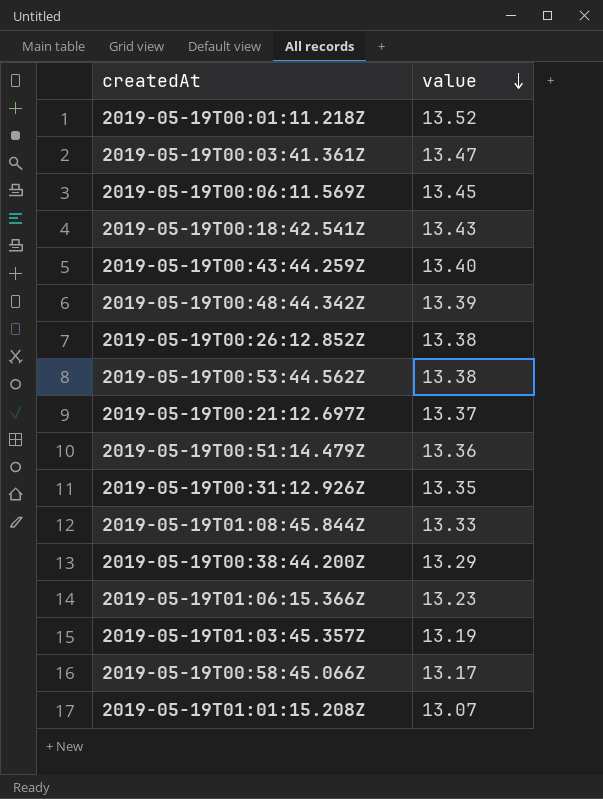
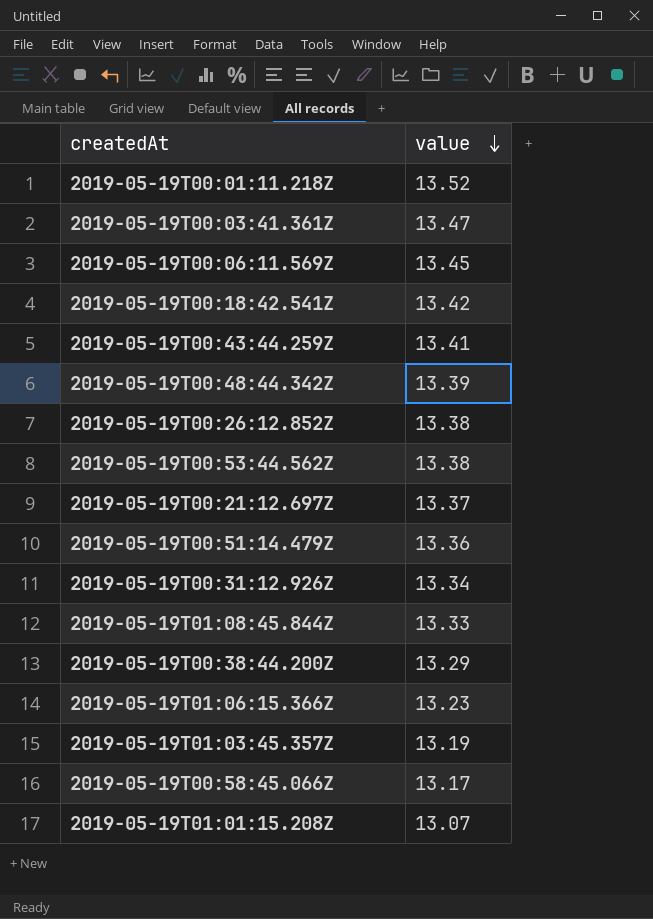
2019-05-19T00:18:42.541Z | value: 13.43 -> 13.42
2019-05-19T00:43:44.259Z | value: 13.40 -> 13.41
2019-05-19T00:31:12.926Z | value: 13.35 -> 13.34

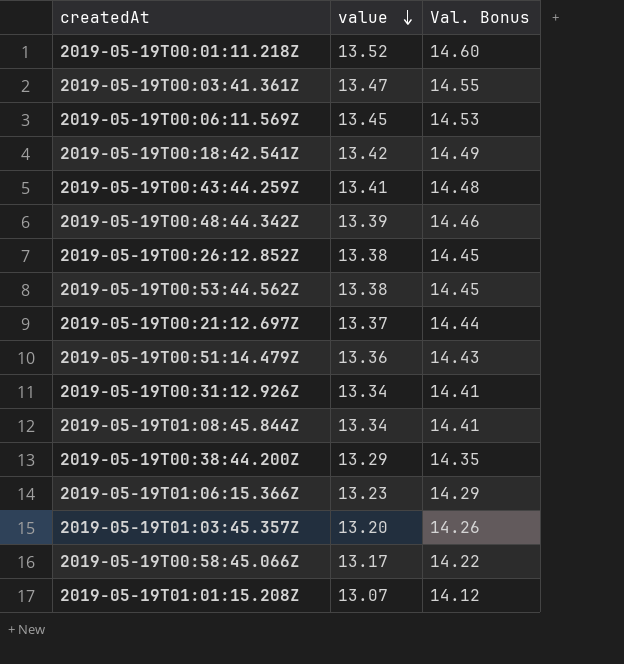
column Val. Bonus | formula: none -> [value] * 1.08
2019-05-19T01:08:45.844Z | value: 13.33 -> 13.34
2019-05-19T01:03:45.357Z | value: 13.19 -> 13.20

